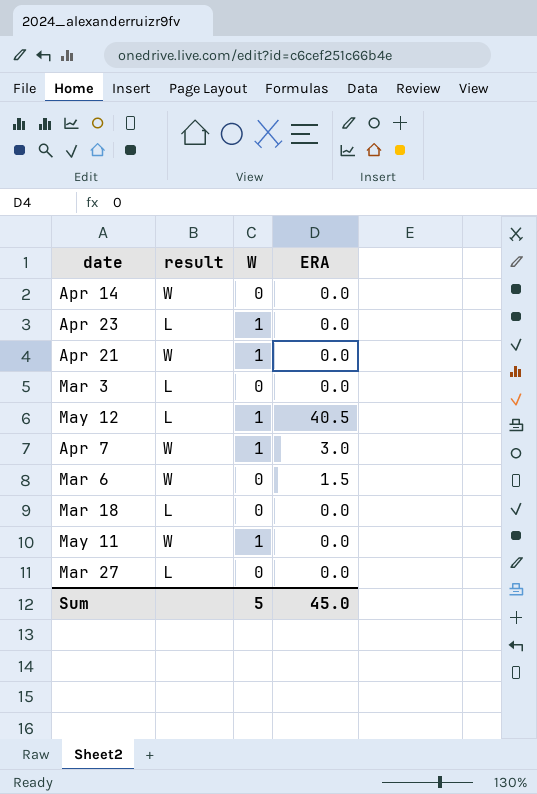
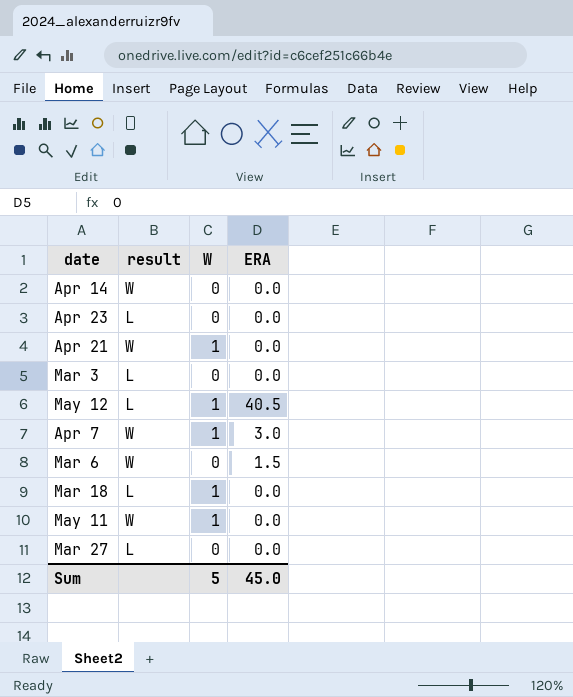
Apr 23 | W: 1 -> 0
Mar 18 | W: 0 -> 1

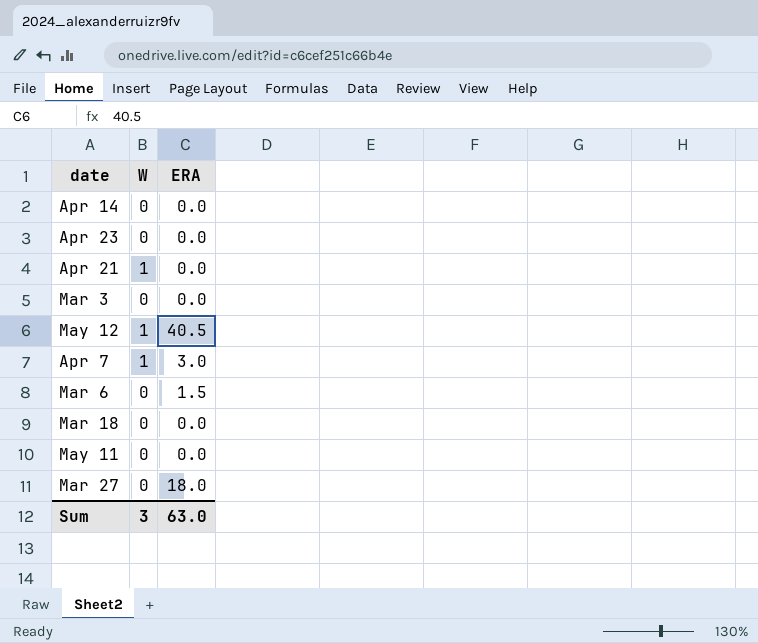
column result | position: 2 -> none
Mar 18 | W: 1 -> 0
May 11 | W: 1 -> 0
Mar 27 | ERA: 0.0 -> 18.0
Sum | W: 5 -> 3
Sum | ERA: 45.0 -> 63.0

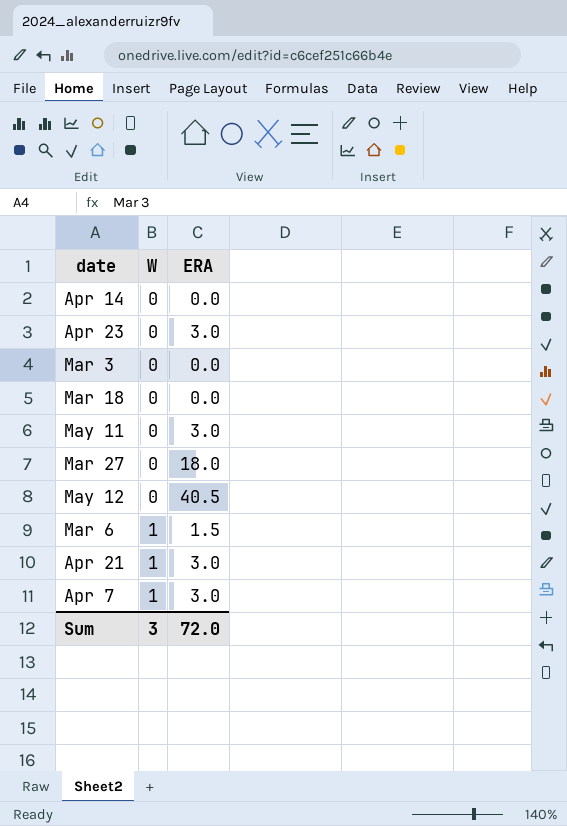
row order: none -> W ascending
Apr 23 | ERA: 0.0 -> 3.0
May 11 | ERA: 0.0 -> 3.0
May 12 | W: 1 -> 0
Mar 6 | W: 0 -> 1
Apr 21 | ERA: 0.0 -> 3.0
Sum | ERA: 63.0 -> 72.0

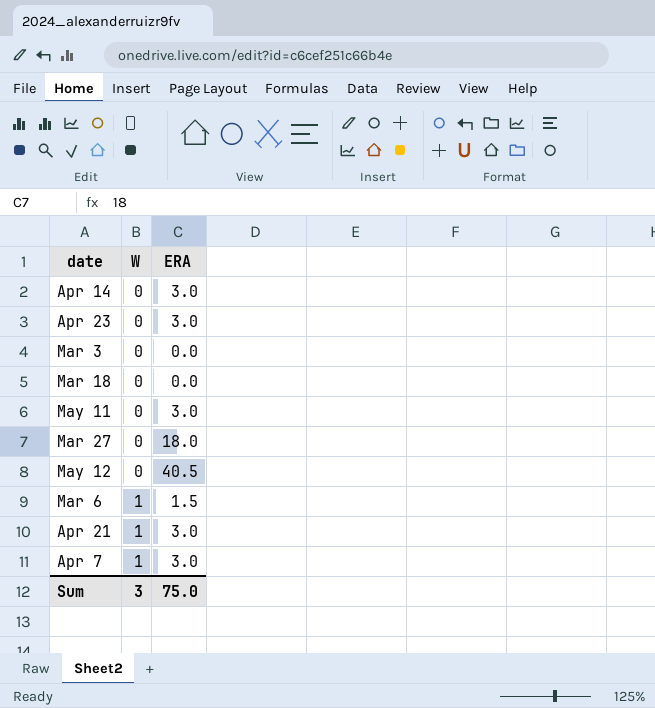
Apr 14 | ERA: 0.0 -> 3.0
Sum | ERA: 72.0 -> 75.0

